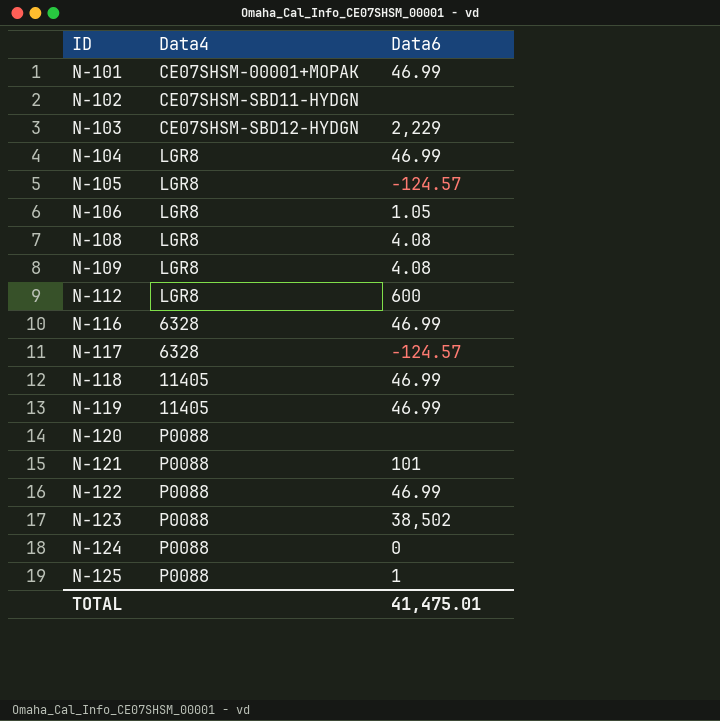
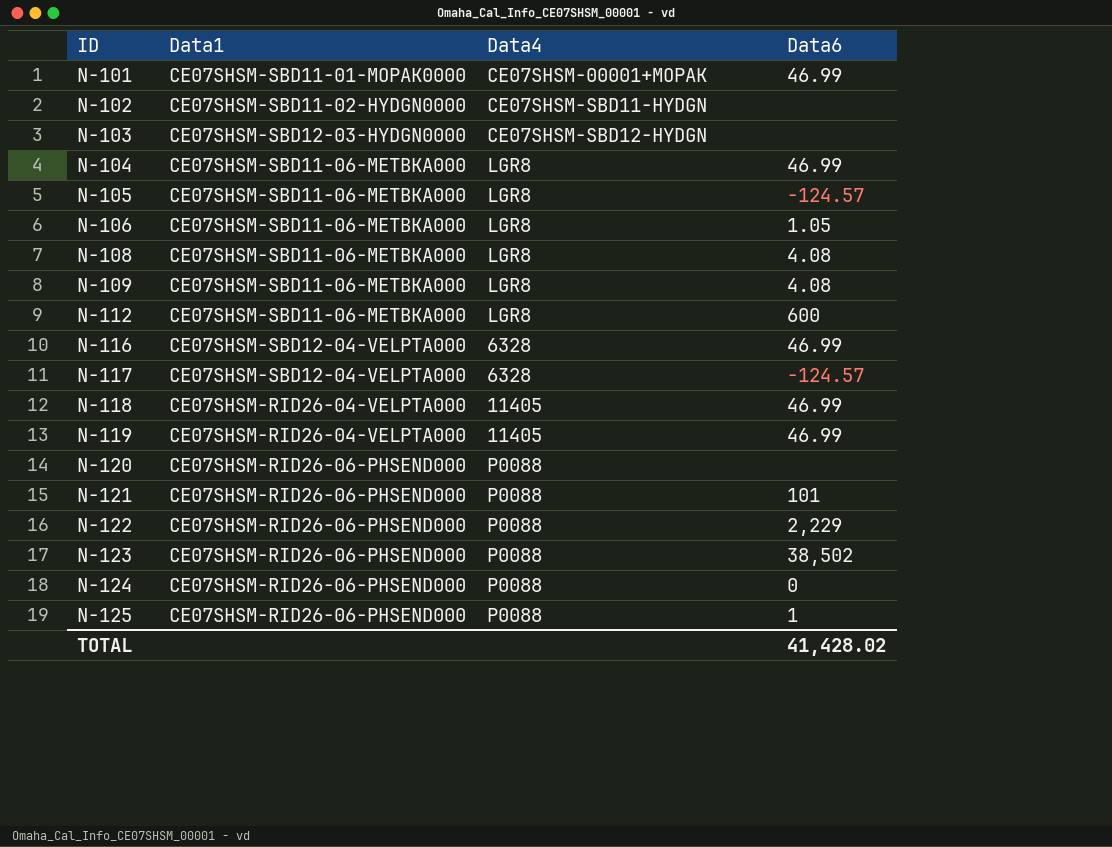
column Data1 | position: none -> 2
N-103 | Data6: 2,229 -> none
N-122 | Data6: 46.99 -> 2,229
TOTAL | Data6: 41,475.01 -> 41,428.02

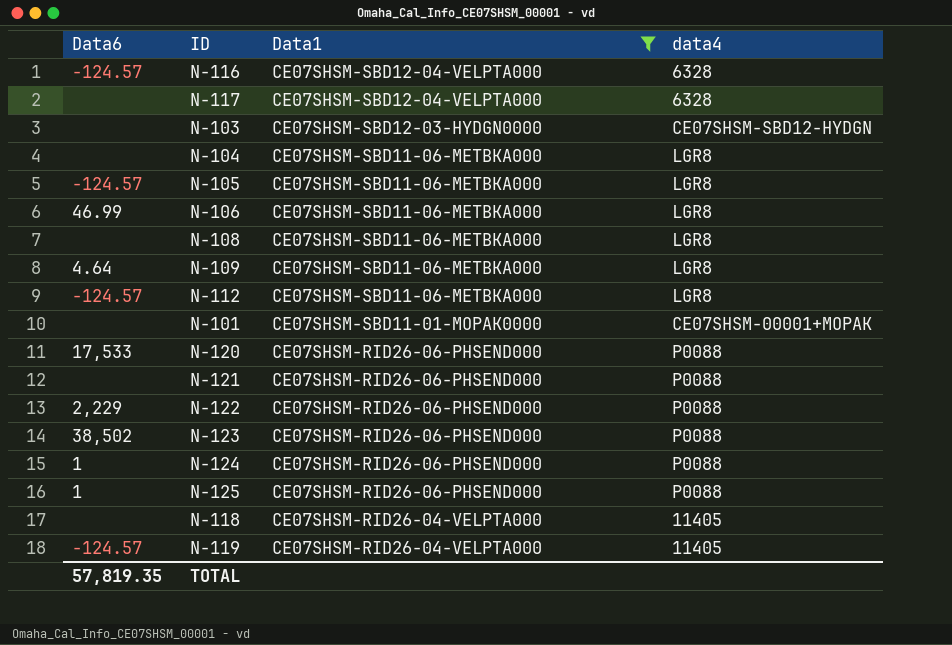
filter: none -> Data1 != CE07SHSM-SBD11-02-HYDGN0000
row order: ID ascending -> Data1 descending
column Data6 | position: 4 -> 1
column name: Data4 -> data4
N-116 | Data6: 46.99 -> -124.57
N-117 | Data6: -124.57 -> none
N-104 | Data6: 46.99 -> none
N-106 | Data6: 1.05 -> 46.99
N-108 | Data6: 4.08 -> none
N-109 | Data6: 4.08 -> 4.64
N-112 | Data6: 600 -> -124.57
N-101 | Data6: 46.99 -> none
N-120 | Data6: none -> 17,533
N-121 | Data6: 101 -> none
N-124 | Data6: 0 -> 1
N-118 | Data6: 46.99 -> none
N-119 | Data6: 46.99 -> -124.57
TOTAL | Data6: 41,428.02 -> 57,819.35

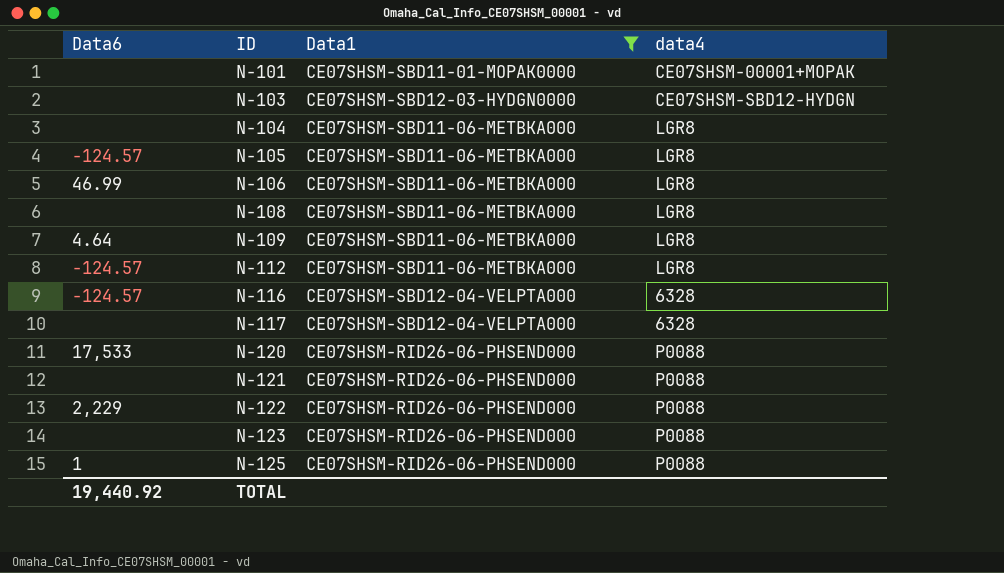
row order: Data1 descending -> ID ascending
row N-124: 1 | CE07SHSM-RID26-06-PHSEND000 | P0088 -> none
row N-118: none | CE07SHSM-RID26-04-VELPTA000 | 11405 -> none
row N-119: -124.57 | CE07SHSM-RID26-04-VELPTA000 | 11405 -> none
N-123 | Data6: 38,502 -> none
TOTAL | Data6: 57,819.35 -> 19,440.92

